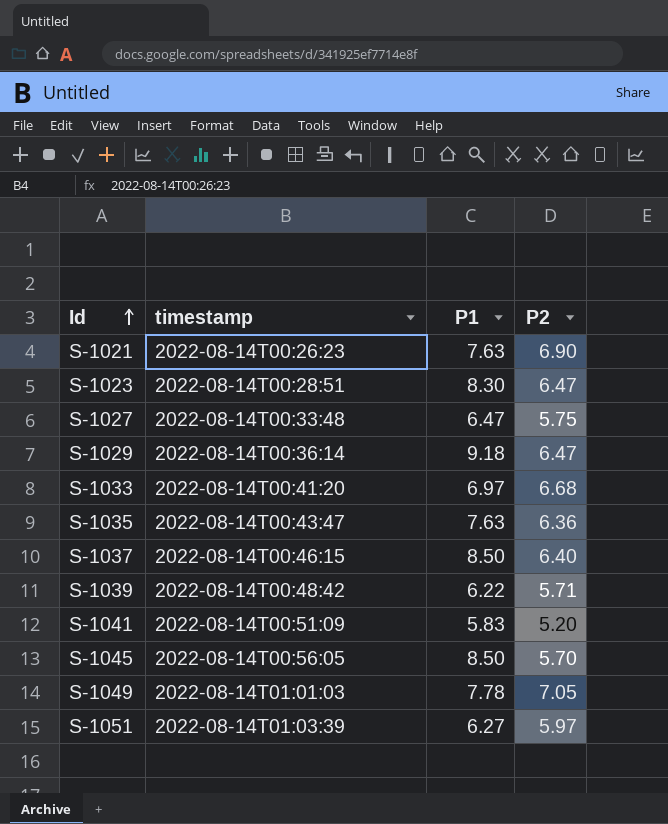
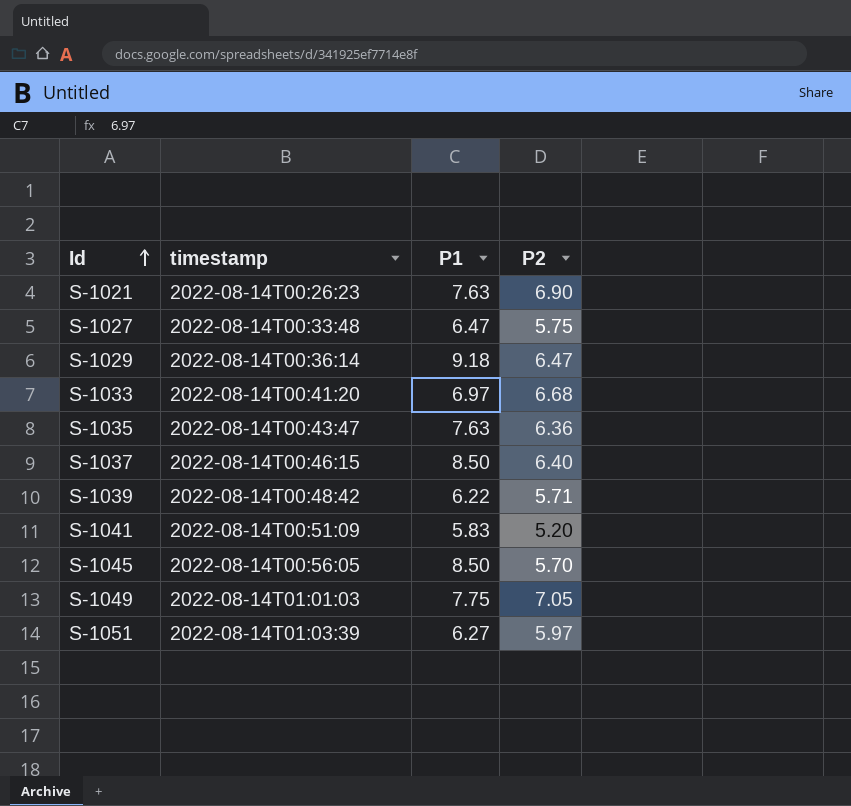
row S-1023: 2022-08-14T00:28:51 | 8.30 | 6.47 -> none
S-1049 | P1: 7.78 -> 7.75

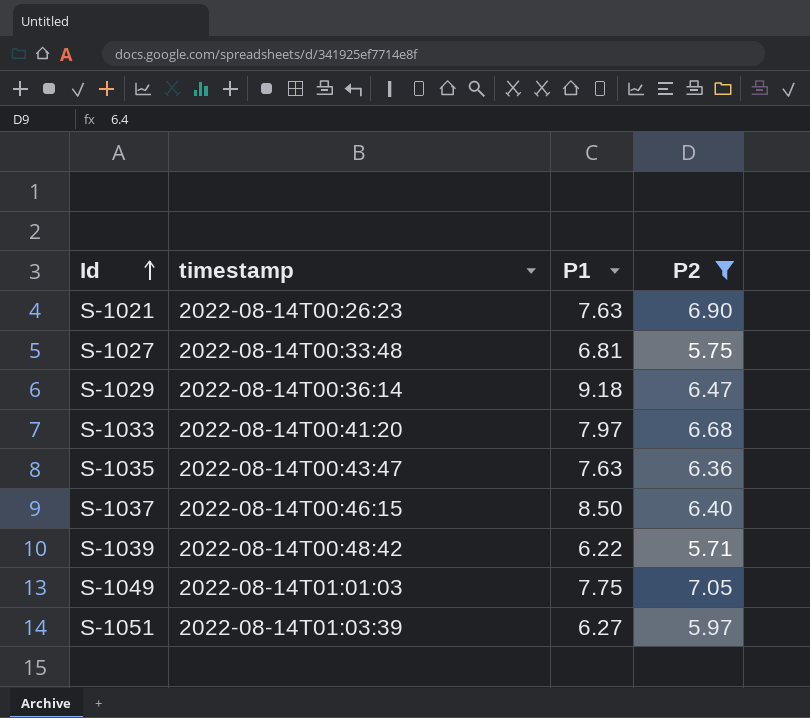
filter: none -> P2 >= 5.71
S-1027 | P1: 6.47 -> 6.81
S-1033 | P1: 6.97 -> 7.97

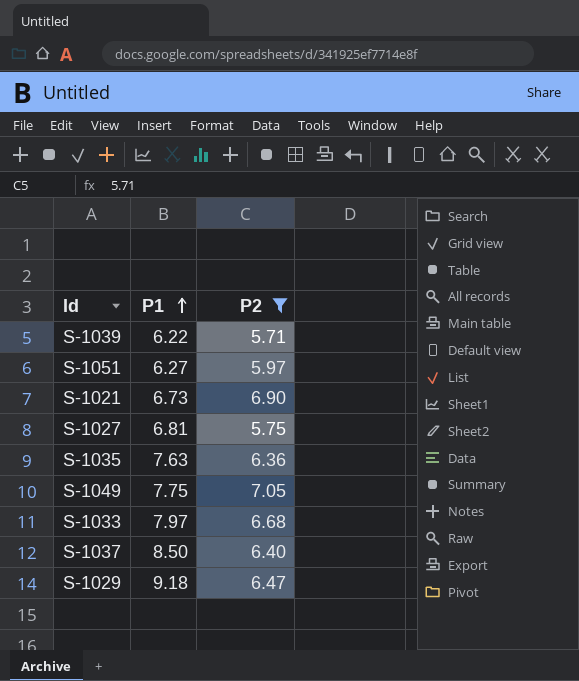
row order: Id ascending -> P1 ascending
column timestamp | position: 2 -> none
S-1021 | P1: 7.63 -> 6.73

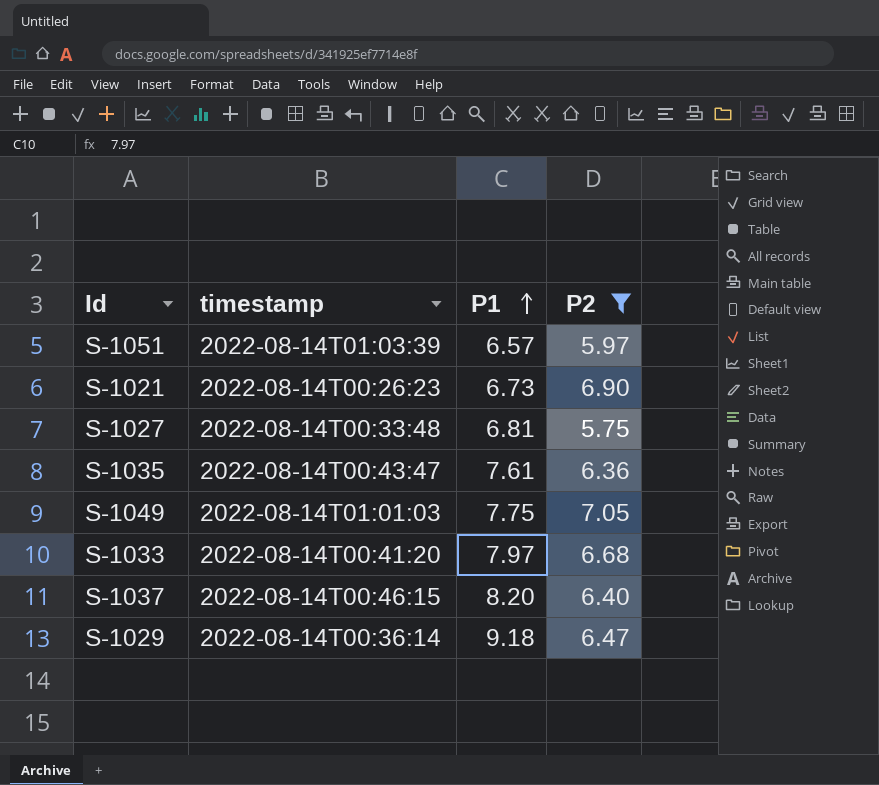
column timestamp | position: none -> 2
row S-1039: 6.22 | 5.71 -> none
S-1051 | P1: 6.27 -> 6.57
S-1035 | P1: 7.63 -> 7.61
S-1037 | P1: 8.50 -> 8.20

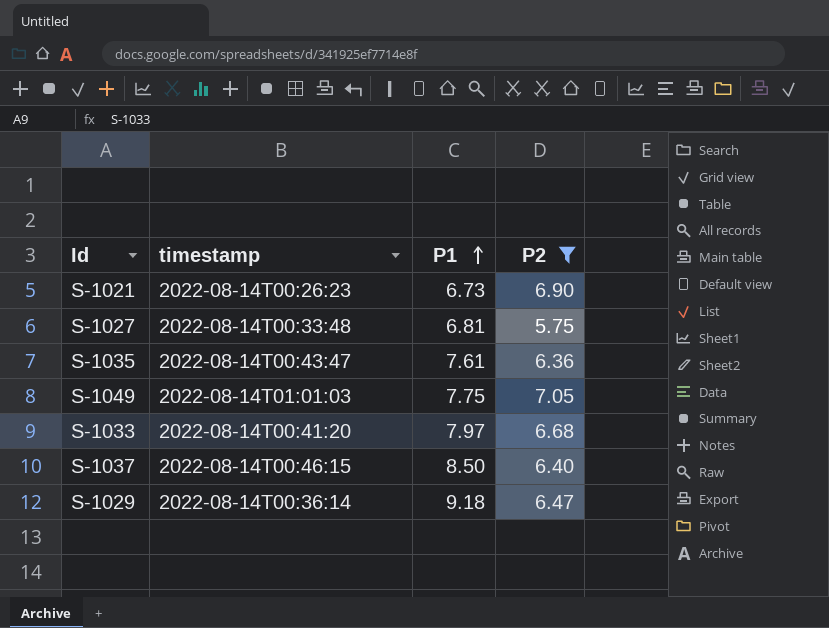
row S-1051: 2022-08-14T01:03:39 | 6.57 | 5.97 -> none
S-1037 | P1: 8.20 -> 8.50

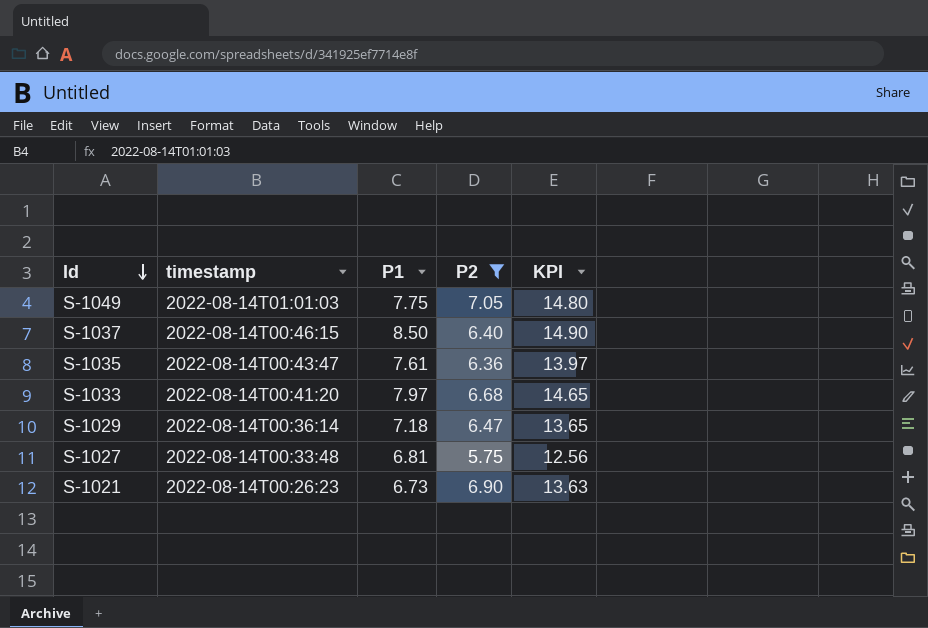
row order: P1 ascending -> Id descending
column KPI | formula: none -> [P1] + [P2]
S-1029 | P1: 9.18 -> 7.18

